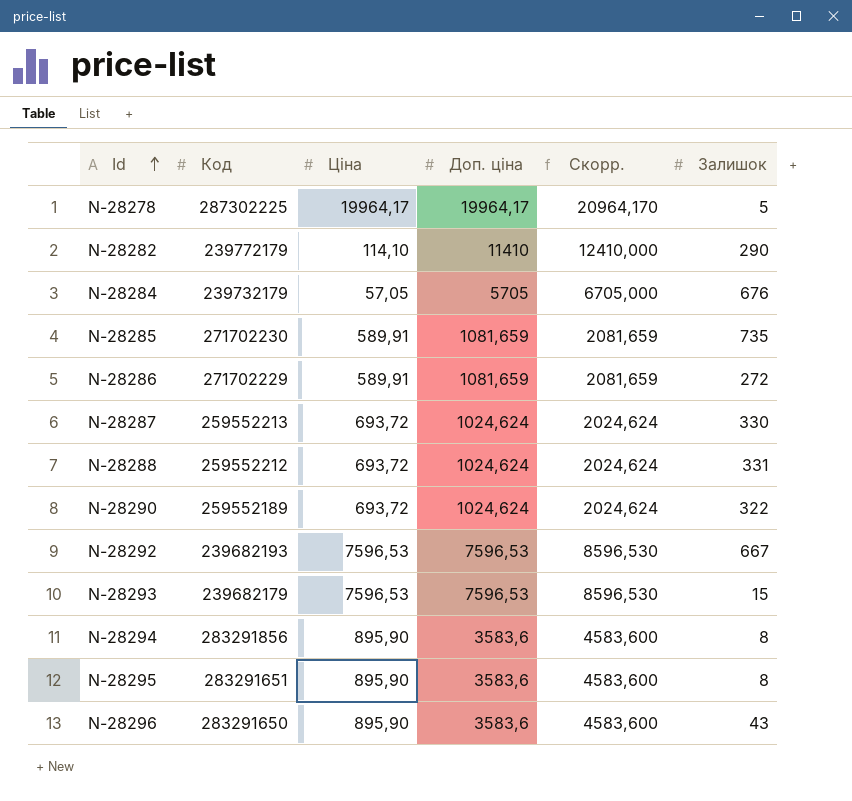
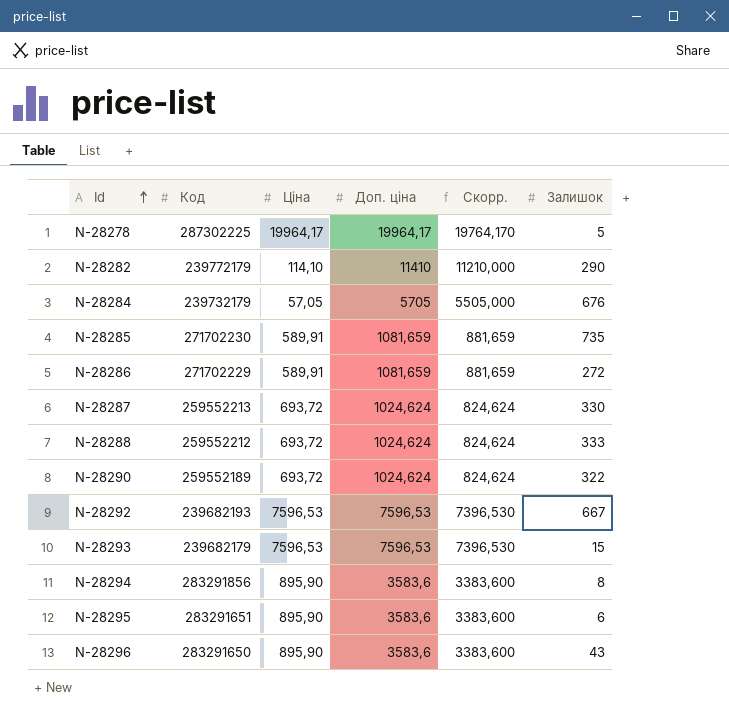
column Скорр. | formula: [Доп. ціна] + 1000 -> [Доп. ціна] - 200
N-28288 | Залишок: 331 -> 333
N-28295 | Залишок: 8 -> 6

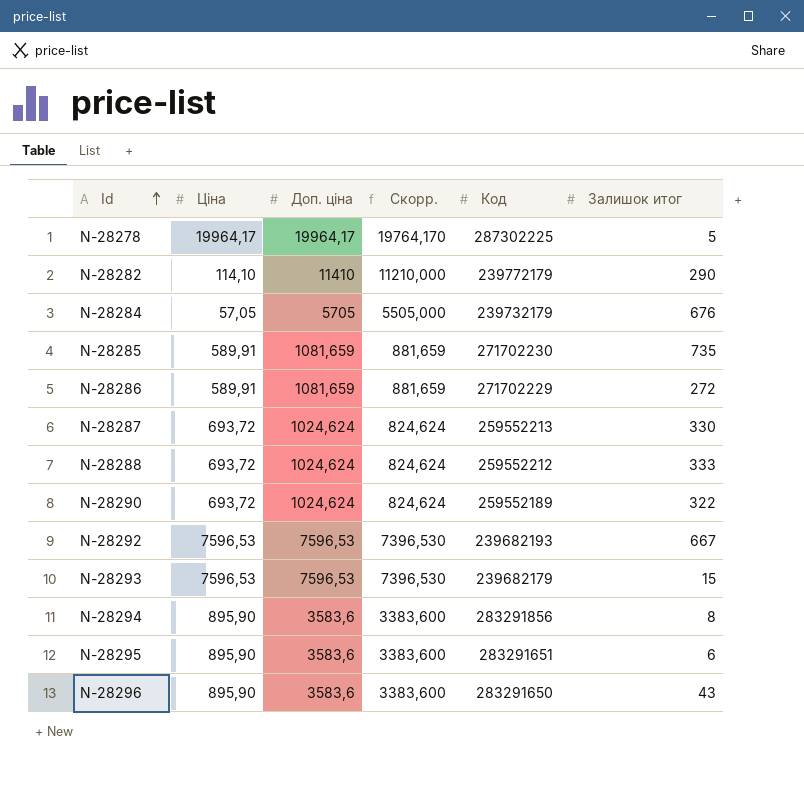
column Код | position: 2 -> 5
column name: Залишок -> Залишок итог

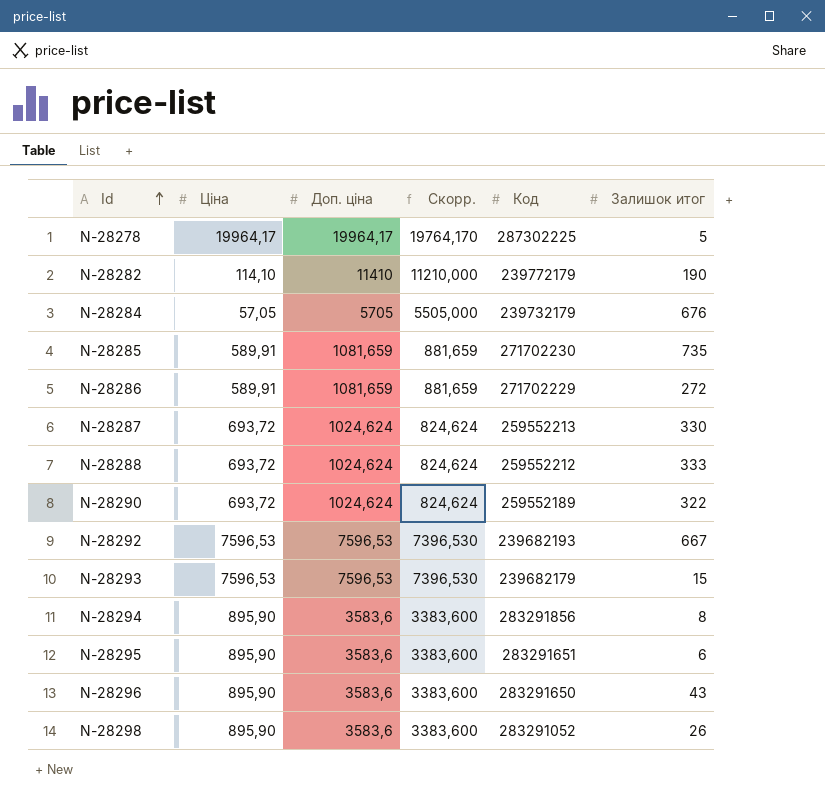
N-28282 | Залишок итог: 290 -> 190
row N-28298: none -> 895,90 | 3583,6 | 3383,600 | 283291052 | 26

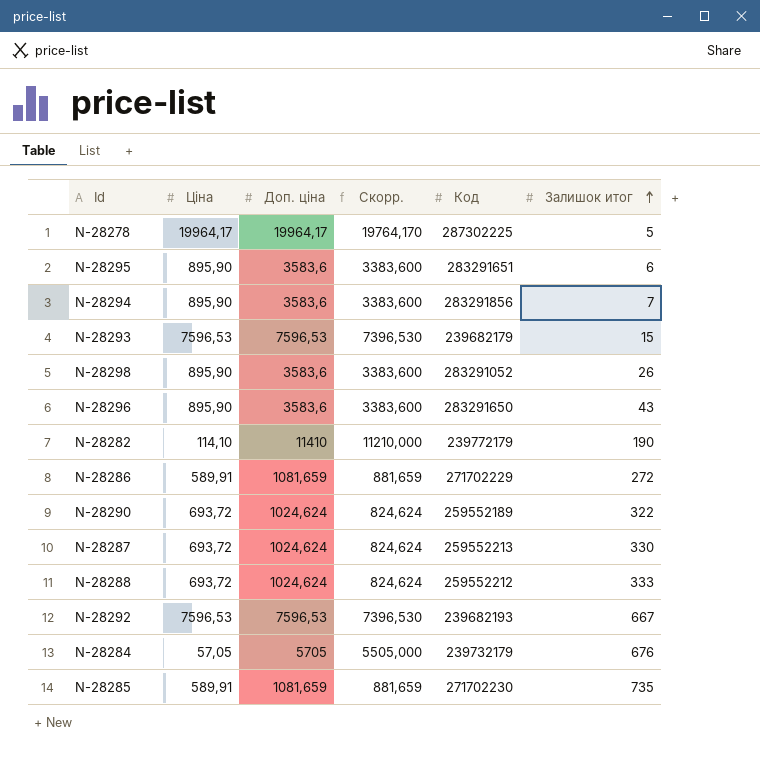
row order: Id ascending -> Залишок итог ascending
N-28294 | Залишок итог: 8 -> 7

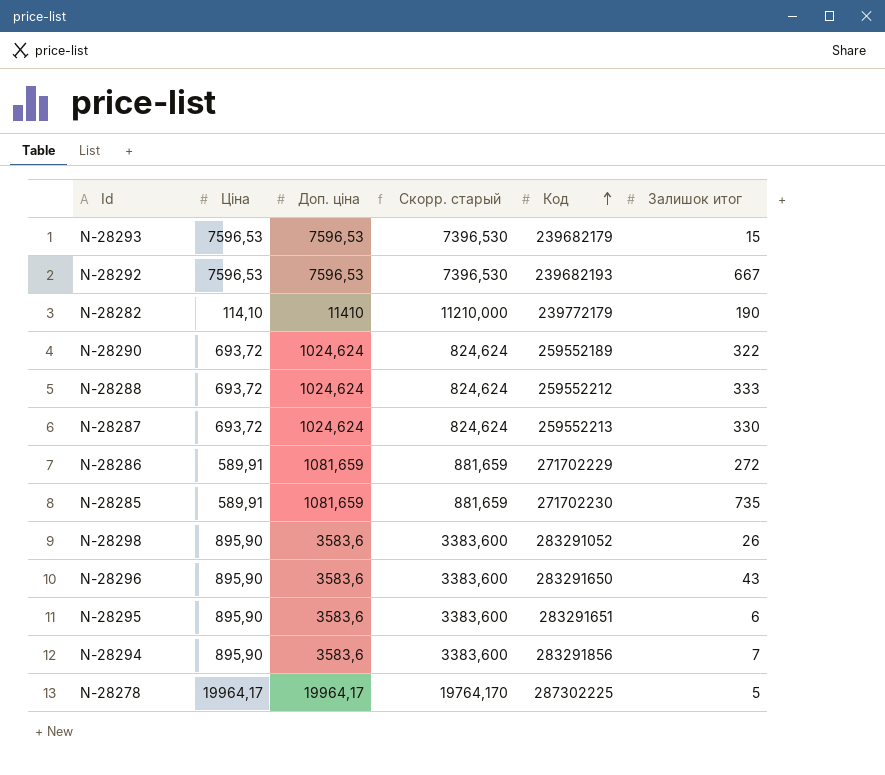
row order: Залишок итог ascending -> Код ascending
column name: Скорр. -> Скорр. старый
row N-28284: 57,05 | 5705 | 5505,000 | 239732179 | 676 -> none

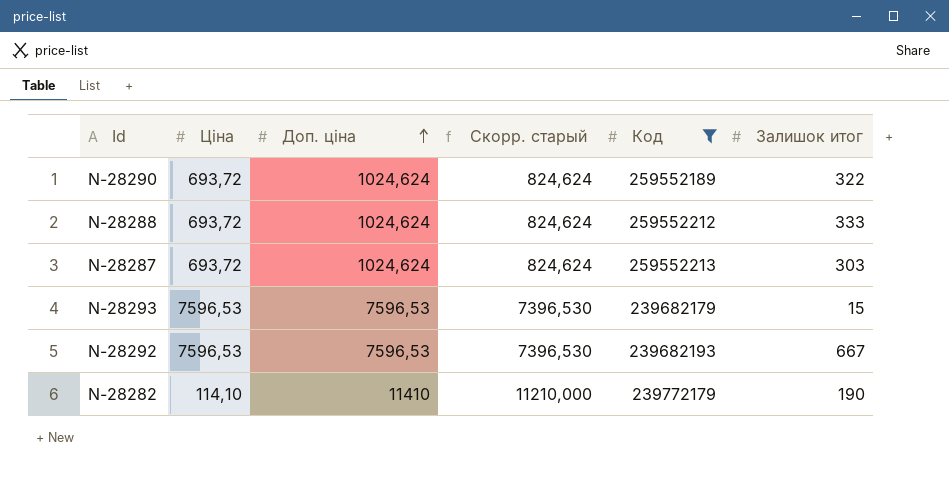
filter: none -> Код <= 259552213
row order: Код ascending -> Доп. ціна ascending
N-28287 | Залишок итог: 330 -> 303

